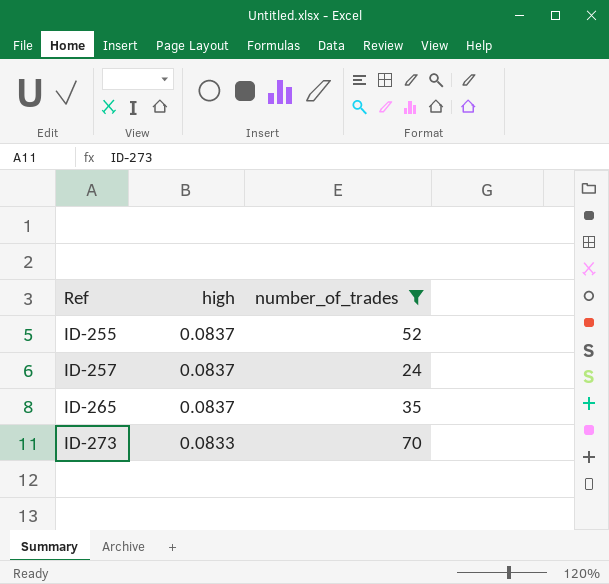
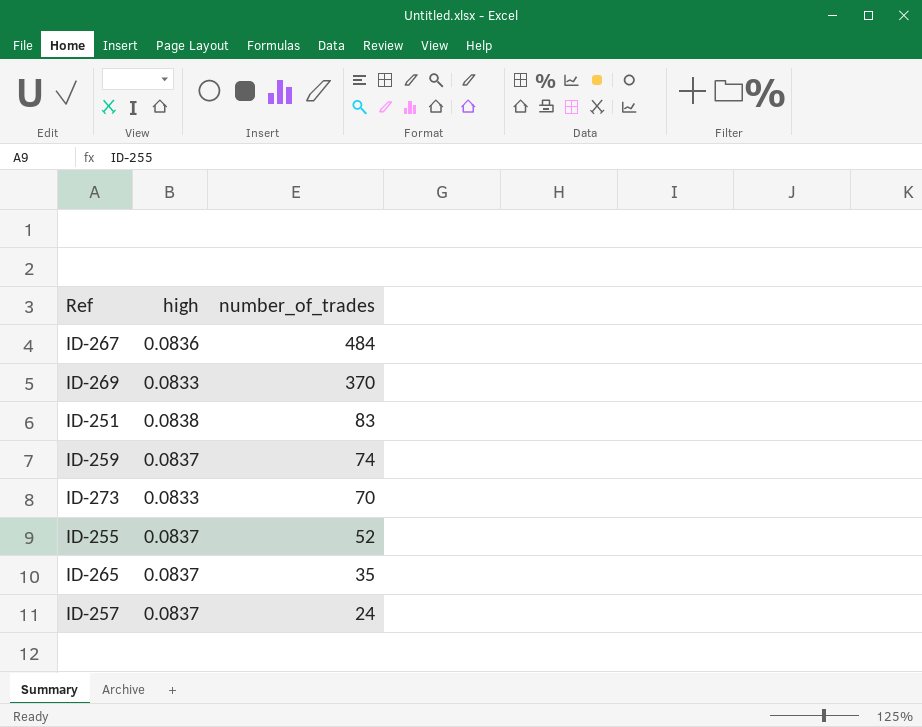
filter: number_of_trades <= 70 -> none
row order: Ref ascending -> number_of_trades descending

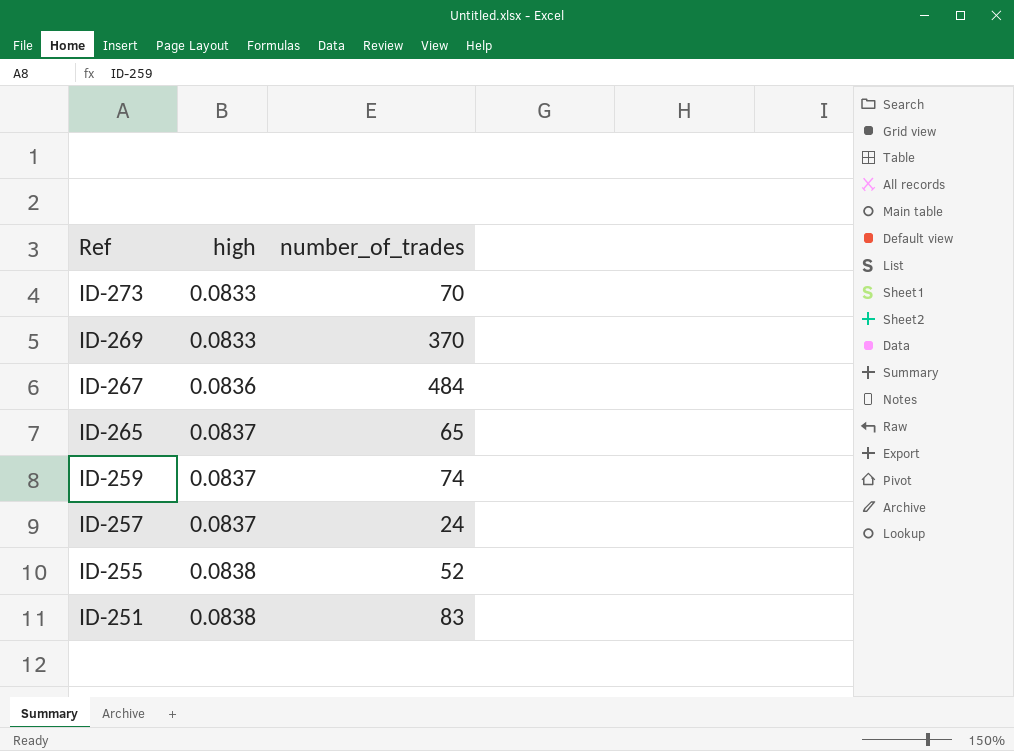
row order: number_of_trades descending -> Ref descending
ID-265 | number_of_trades: 35 -> 65
ID-255 | high: 0.0837 -> 0.0838

